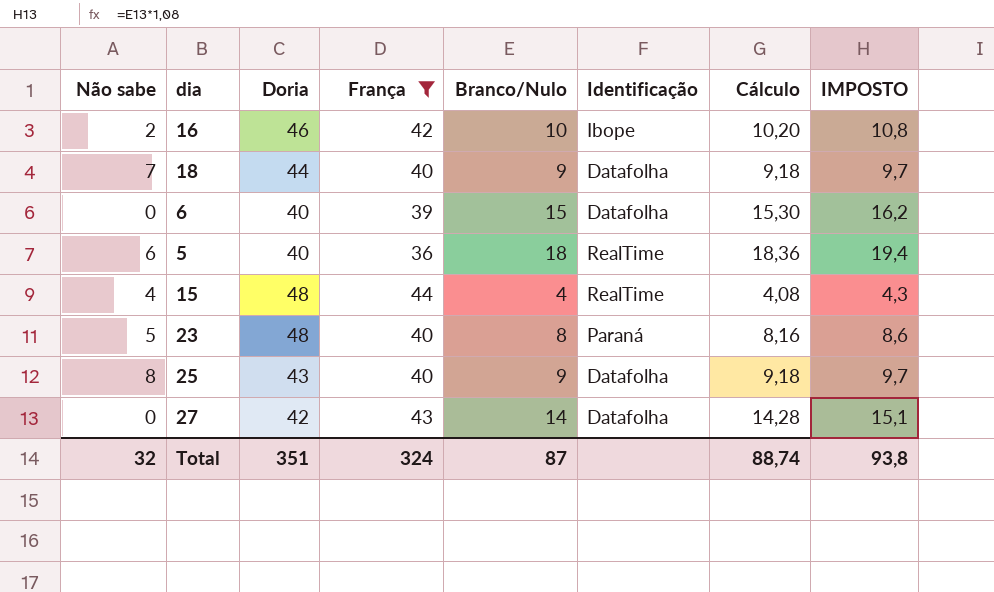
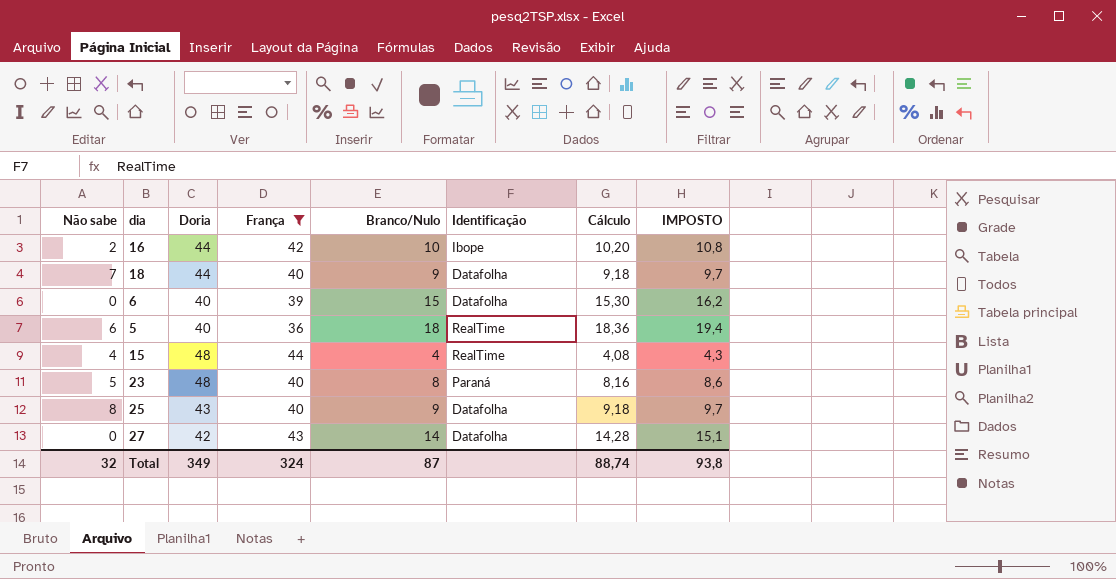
16 | Doria: 46 -> 44
Total | Doria: 351 -> 349

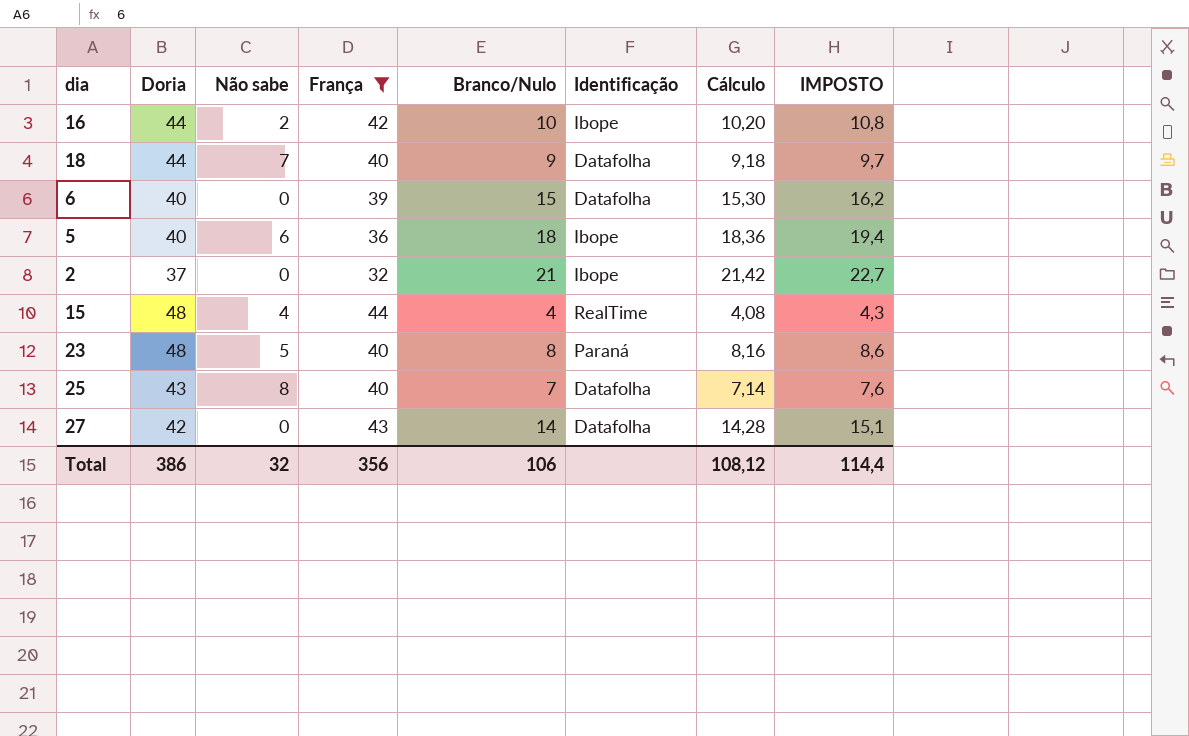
column Não sabe | position: 1 -> 3
5 | Identificação: RealTime -> Ibope
row 2: none -> 37 | 0 | 32 | 21 | Ibope | 21,42 | 22,7
25 | Branco/Nulo: 9 -> 7
25 | Cálculo: 9,18 -> 7,14
25 | IMPOSTO: 9,7 -> 7,6
Total | Doria: 349 -> 386
Total | França: 324 -> 356
Total | Branco/Nulo: 87 -> 106
Total | Cálculo: 88,74 -> 108,12
Total | IMPOSTO: 93,8 -> 114,4

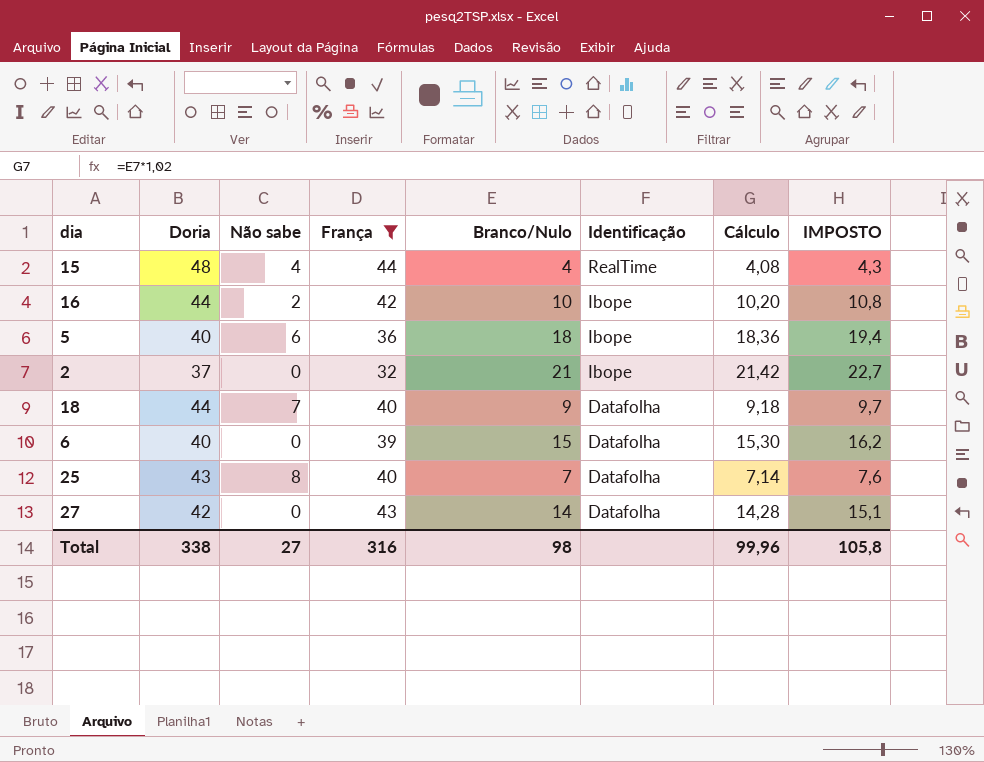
row order: none -> Identificação descending
row 23: 48 | 5 | 40 | 8 | Paraná | 8,16 | 8,6 -> none
Total | Doria: 386 -> 338
Total | Não sabe: 32 -> 27
Total | França: 356 -> 316
Total | Branco/Nulo: 106 -> 98
Total | Cálculo: 108,12 -> 99,96
Total | IMPOSTO: 114,4 -> 105,8

